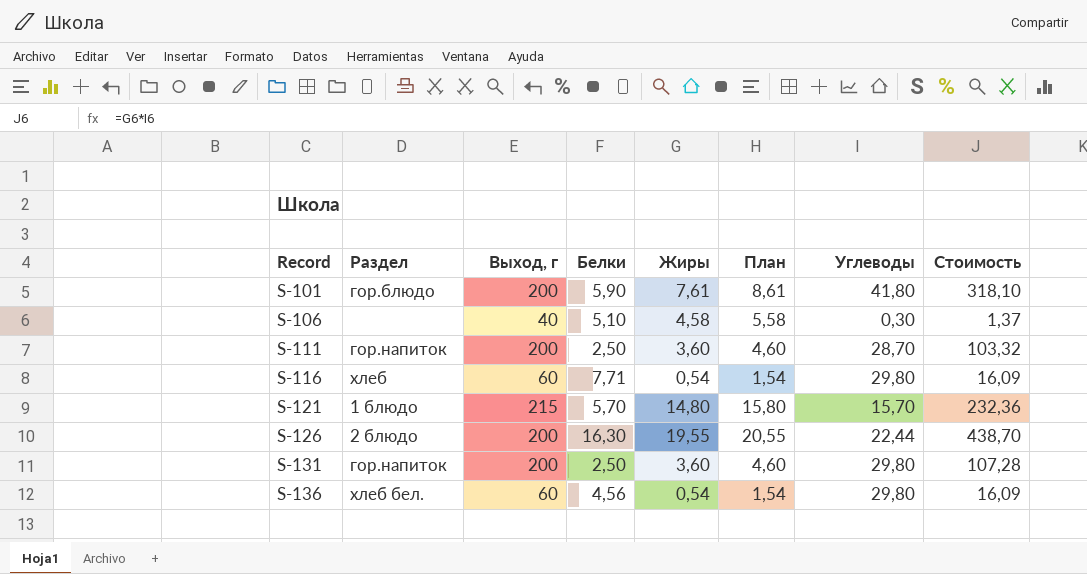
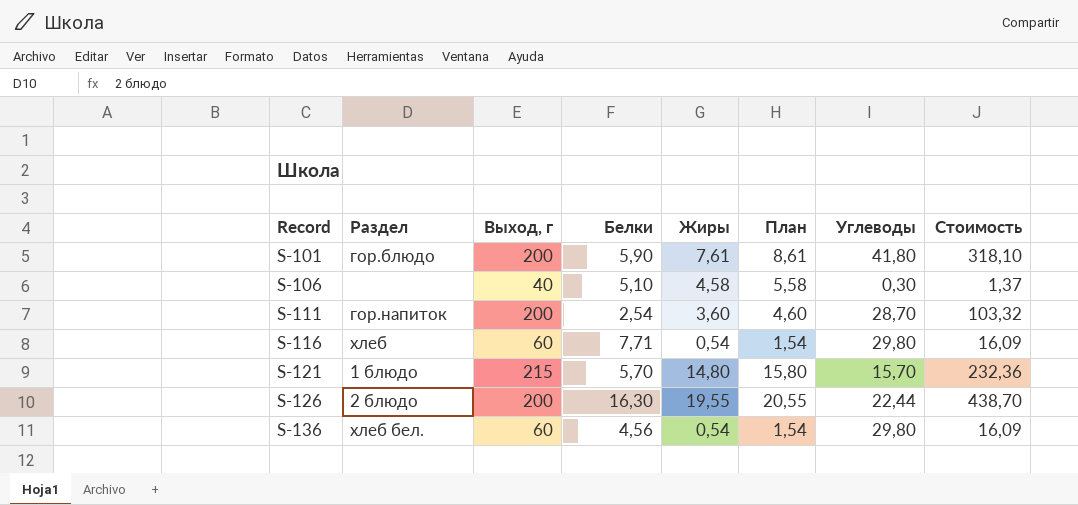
row S-131: гор.напиток | 200 | 2,50 | 3,60 | 4,60 | 29,80 | 107,28 -> none
S-111 | Белки: 2,50 -> 2,54

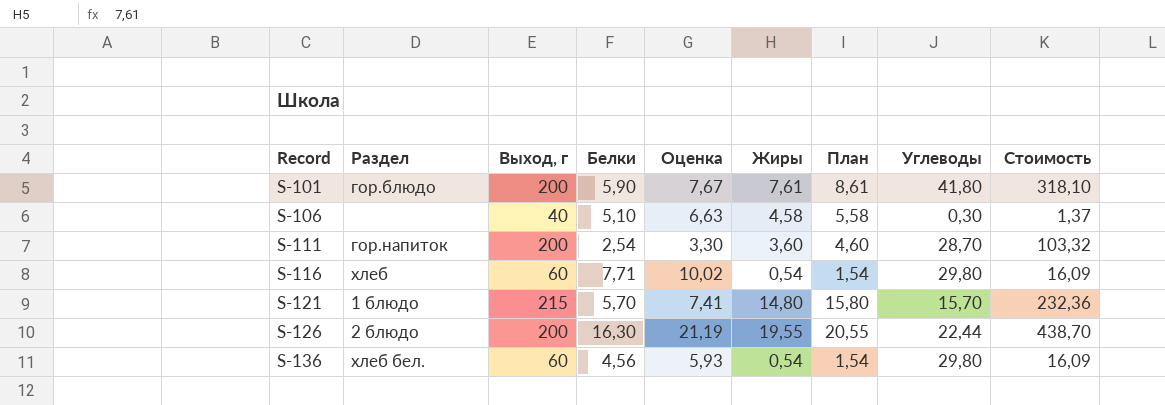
column Оценка | formula: none -> [Белки] * 1,3

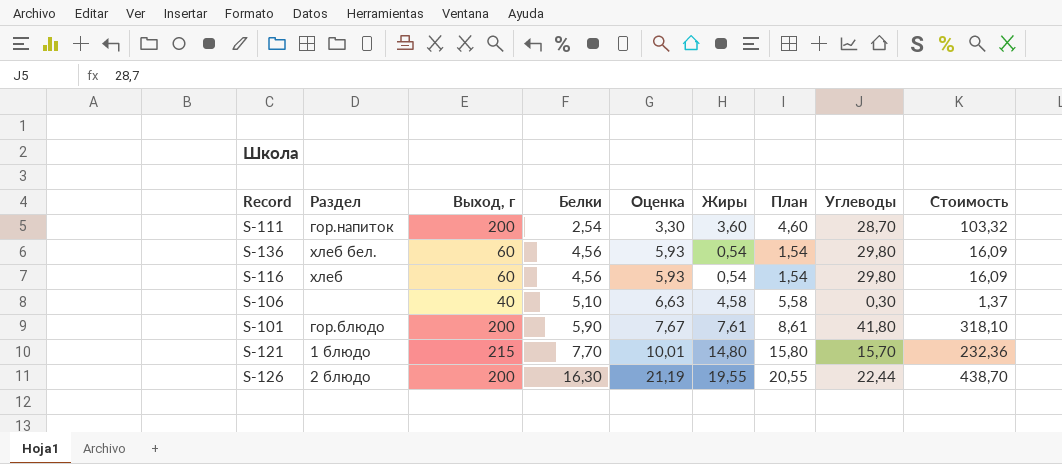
row order: Record ascending -> Белки ascending
S-116 | Белки: 7,71 -> 4,56
S-116 | Оценка: 10,02 -> 5,93
S-121 | Белки: 5,70 -> 7,70
S-121 | Оценка: 7,41 -> 10,01

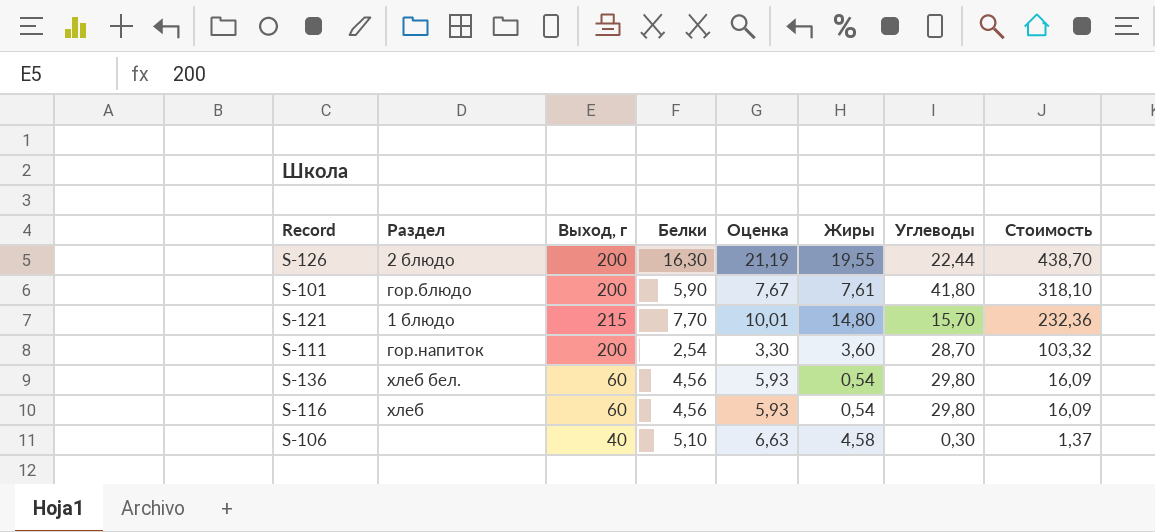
row order: Белки ascending -> Стоимость descending
column План | formula: [Жиры] + 1 -> none

